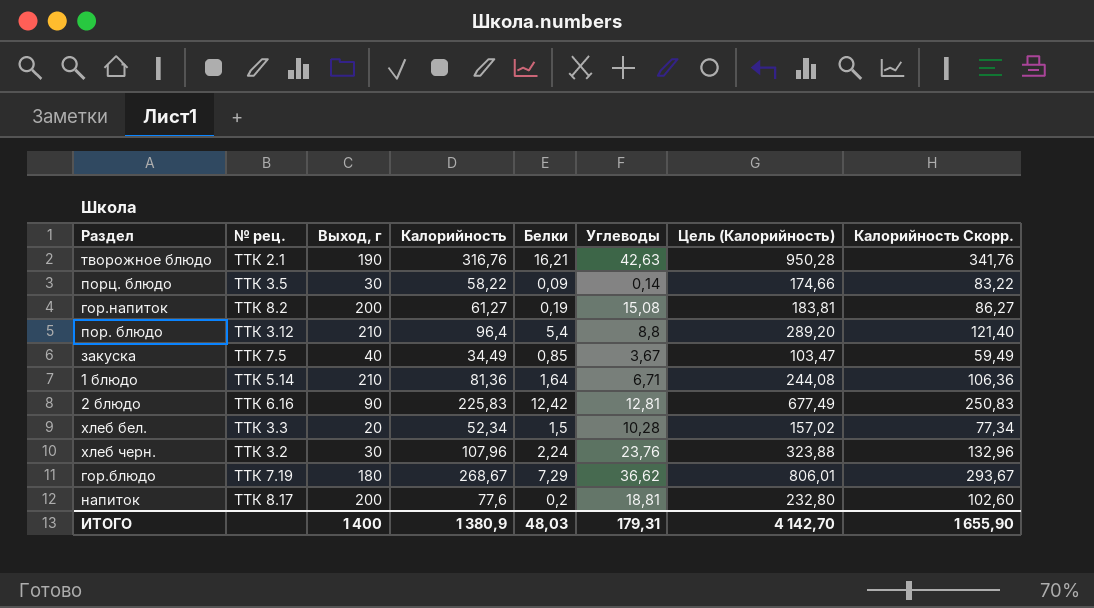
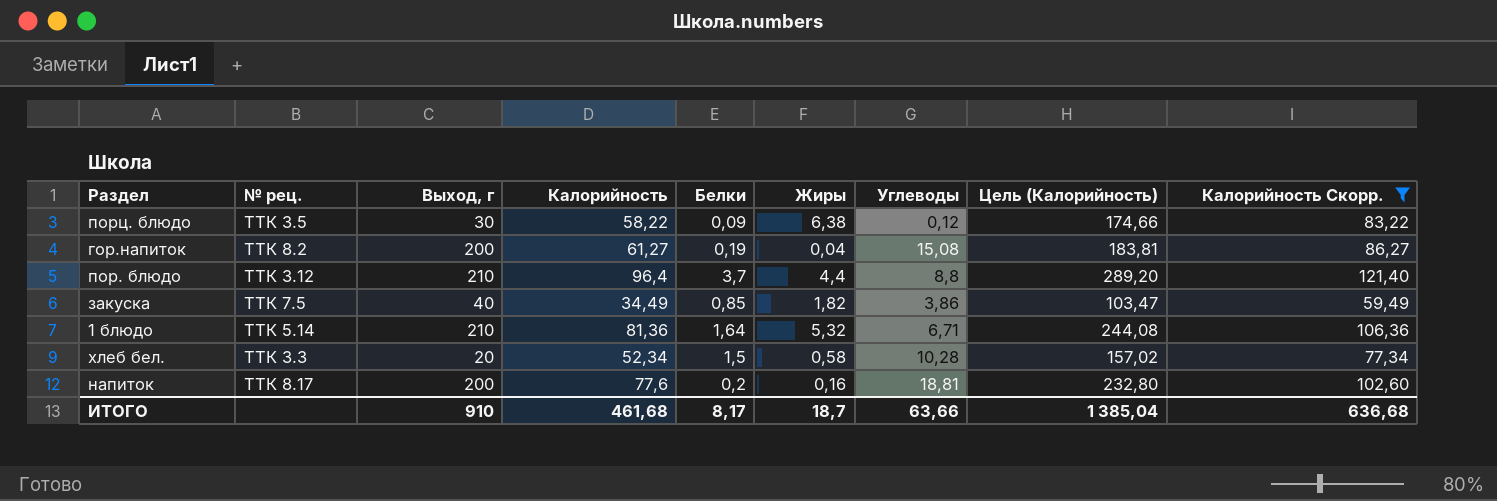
filter: none -> Калорийность Скорр. <= 121,40
column Жиры | position: none -> 6
порц. блюдо | Углеводы: 0,14 -> 0,12
пор. блюдо | Белки: 5,4 -> 3,7
закуска | Углеводы: 3,67 -> 3,86
ИТОГО | Выход, г: 1 400 -> 910
ИТОГО | Калорийность: 1 380,9 -> 461,68
ИТОГО | Белки: 48,03 -> 8,17
ИТОГО | Углеводы: 179,31 -> 63,66
ИТОГО | Цель (Калорийность): 4 142,70 -> 1 385,04
ИТОГО | Калорийность Скорр.: 1 655,90 -> 636,68

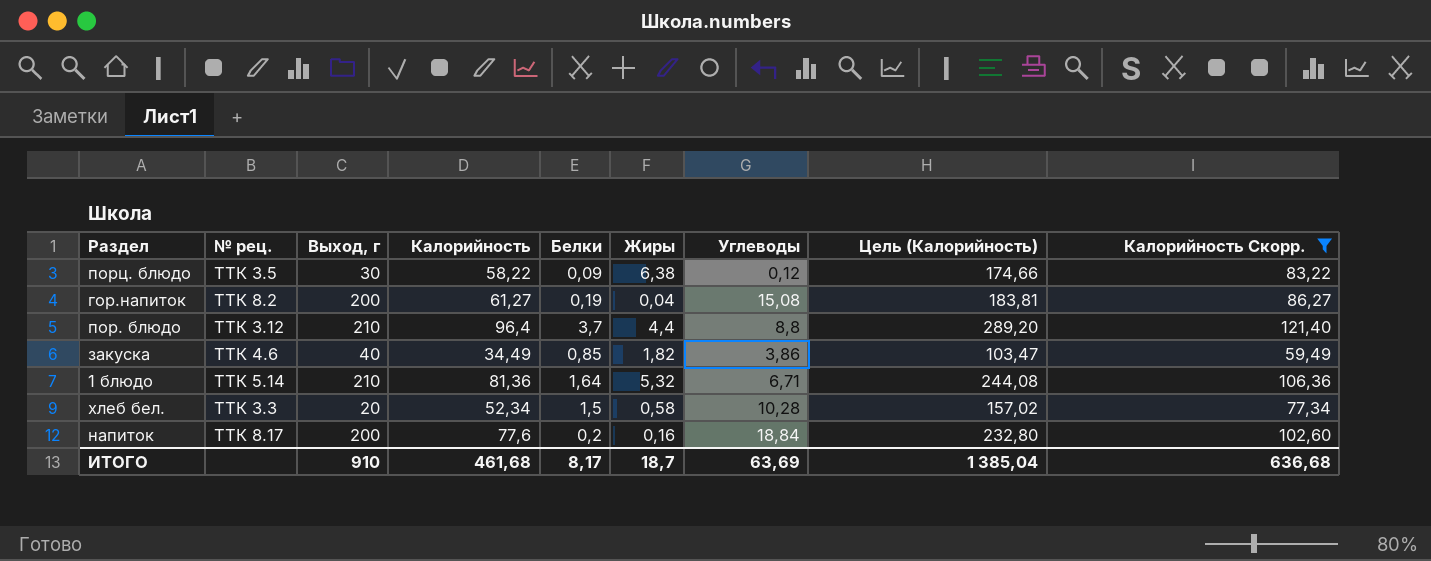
закуска | № рец.: ТТК 7.5 -> ТТК 4.6
напиток | Углеводы: 18,81 -> 18,84
ИТОГО | Углеводы: 63,66 -> 63,69

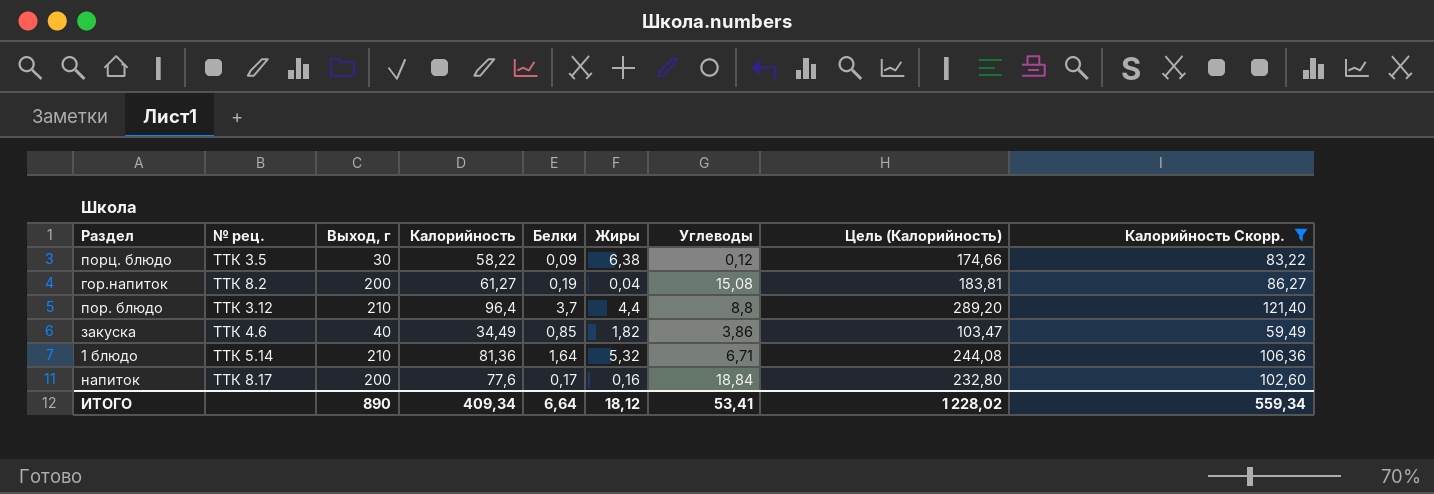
row хлеб бел.: ТТК 3.3 | 20 | 52,34 | 1,5 | 0,58 | 10,28 | 157,02 | 77,34 -> none
напиток | Белки: 0,2 -> 0,17
ИТОГО | Выход, г: 910 -> 890
ИТОГО | Калорийность: 461,68 -> 409,34
ИТОГО | Белки: 8,17 -> 6,64
ИТОГО | Жиры: 18,7 -> 18,12
ИТОГО | Углеводы: 63,69 -> 53,41
ИТОГО | Цель (Калорийность): 1 385,04 -> 1 228,02
ИТОГО | Калорийность Скорр.: 636,68 -> 559,34

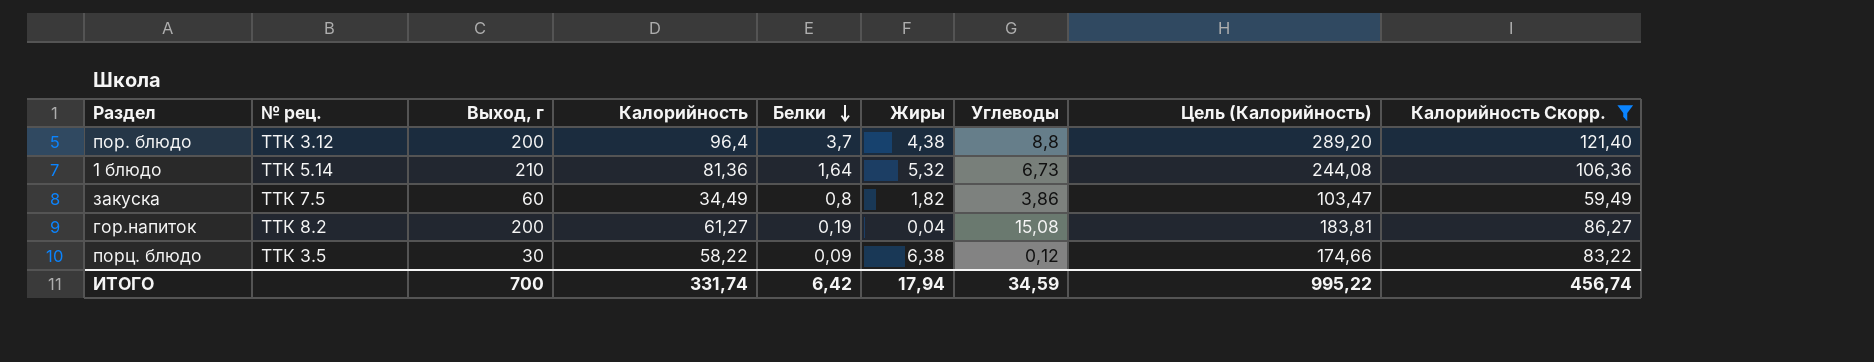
row order: none -> Белки descending
row напиток: ТТК 8.17 | 200 | 77,6 | 0,17 | 0,16 | 18,84 | 232,80 | 102,60 -> none
пор. блюдо | Выход, г: 210 -> 200
пор. блюдо | Жиры: 4,4 -> 4,38
1 блюдо | Углеводы: 6,71 -> 6,73
закуска | № рец.: ТТК 4.6 -> ТТК 7.5
закуска | Выход, г: 40 -> 60
закуска | Белки: 0,85 -> 0,8
ИТОГО | Выход, г: 890 -> 700
ИТОГО | Калорийность: 409,34 -> 331,74
ИТОГО | Белки: 6,64 -> 6,42
ИТОГО | Жиры: 18,12 -> 17,94
ИТОГО | Углеводы: 53,41 -> 34,59
ИТОГО | Цель (Калорийность): 1 228,02 -> 995,22
ИТОГО | Калорийность Скорр.: 559,34 -> 456,74

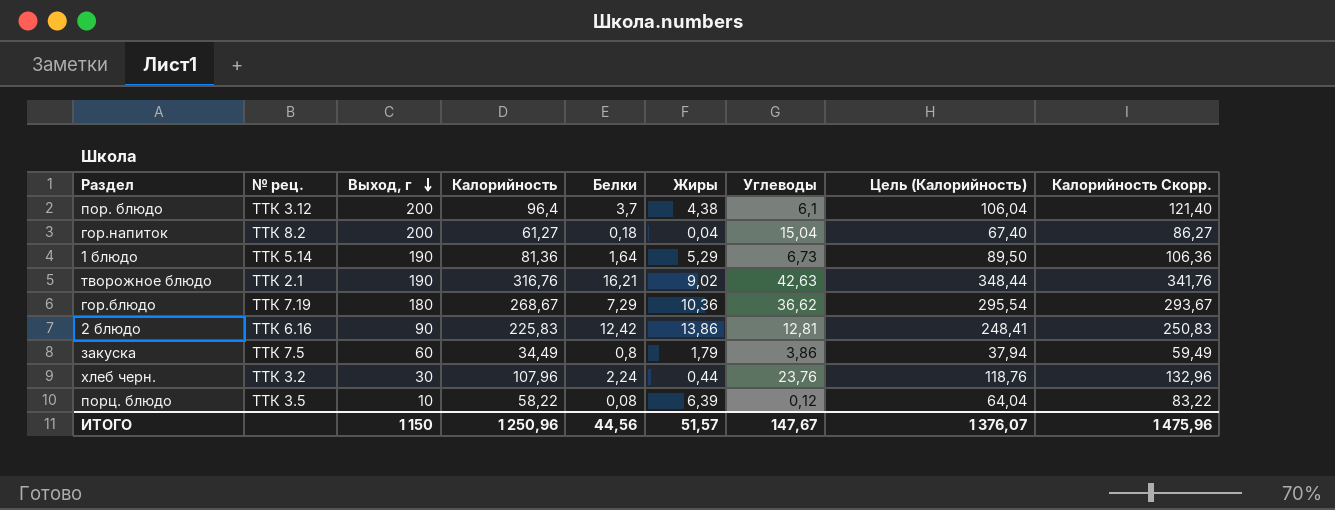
filter: Калорийность Скорр. <= 121,40 -> none
row order: Белки descending -> Выход, г descending
column Цель (Калорийность) | formula: [Калорийность] * 3 -> [Калорийность] * 1,1
пор. блюдо | Углеводы: 8,8 -> 6,1
гор.напиток | Белки: 0,19 -> 0,18
гор.напиток | Углеводы: 15,08 -> 15,04
1 блюдо | Выход, г: 210 -> 190
1 блюдо | Жиры: 5,32 -> 5,29
закуска | Жиры: 1,82 -> 1,79
порц. блюдо | Выход, г: 30 -> 10
порц. блюдо | Белки: 0,09 -> 0,08
порц. блюдо | Жиры: 6,38 -> 6,39
ИТОГО | Выход, г: 700 -> 1 150
ИТОГО | Калорийность: 331,74 -> 1 250,96
ИТОГО | Белки: 6,42 -> 44,56
ИТОГО | Жиры: 17,94 -> 51,57
ИТОГО | Углеводы: 34,59 -> 147,67
ИТОГО | Цель (Калорийность): 995,22 -> 1 376,07
ИТОГО | Калорийность Скорр.: 456,74 -> 1 475,96

